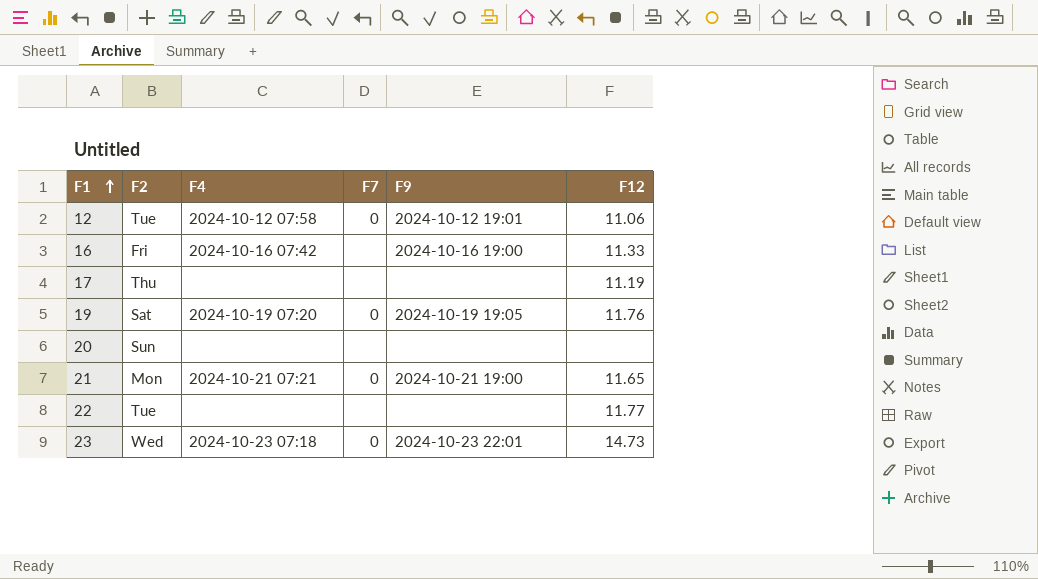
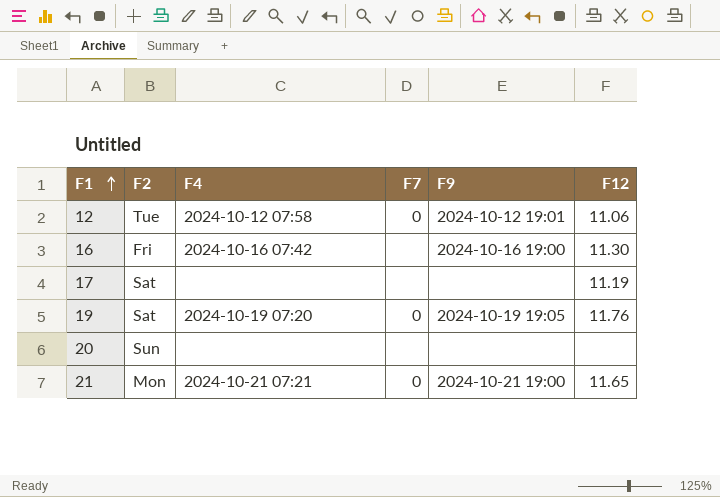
row 22: Tue | none | none | none | 11.77 -> none
row 23: Wed | 2024-10-23 07:18 | 0 | 2024-10-23 22:01 | 14.73 -> none
16 | F12: 11.33 -> 11.30
17 | F2: Thu -> Sat

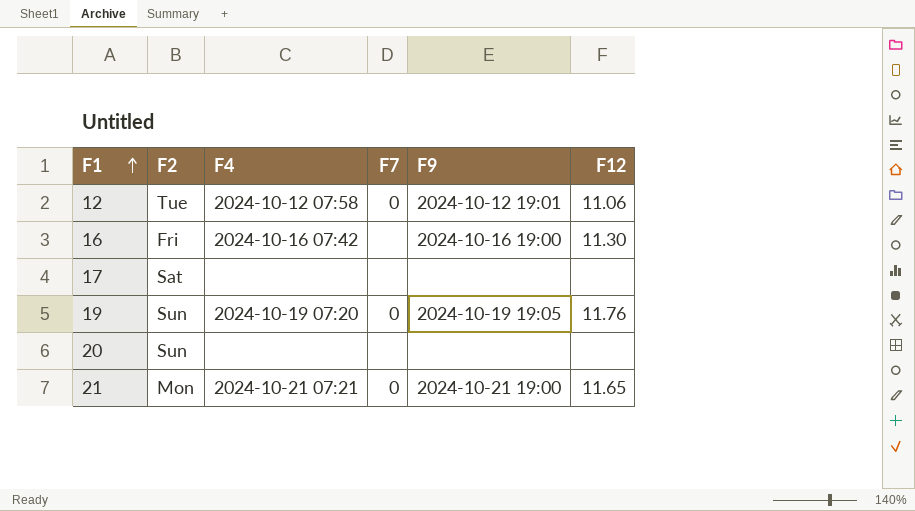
17 | F12: 11.19 -> none
19 | F2: Sat -> Sun

